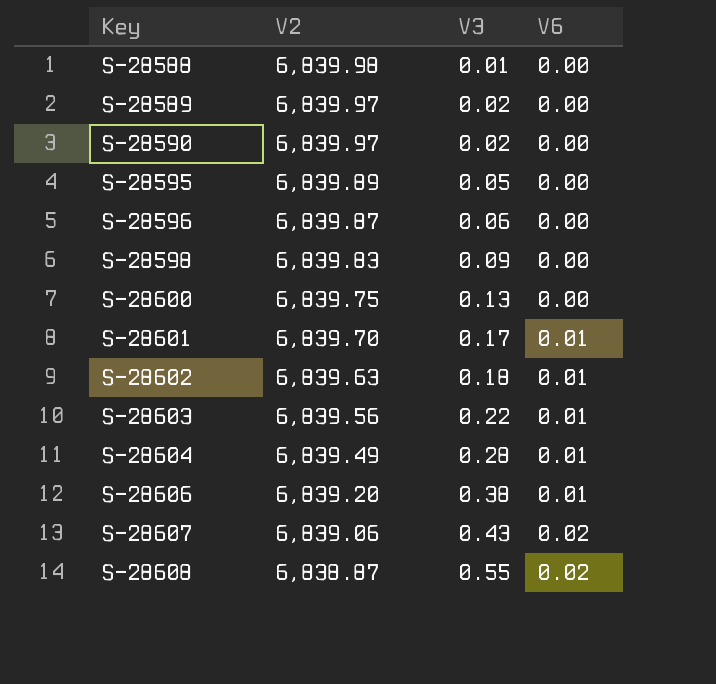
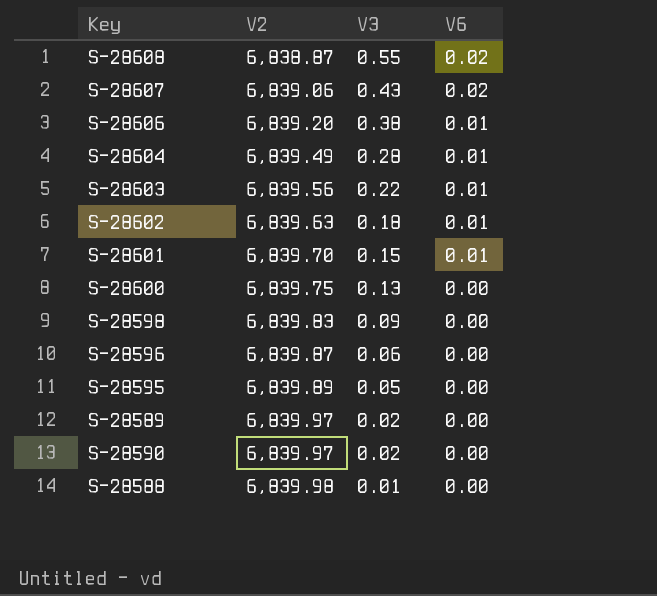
row order: Key ascending -> V2 ascending
S-28601 | V3: 0.17 -> 0.15

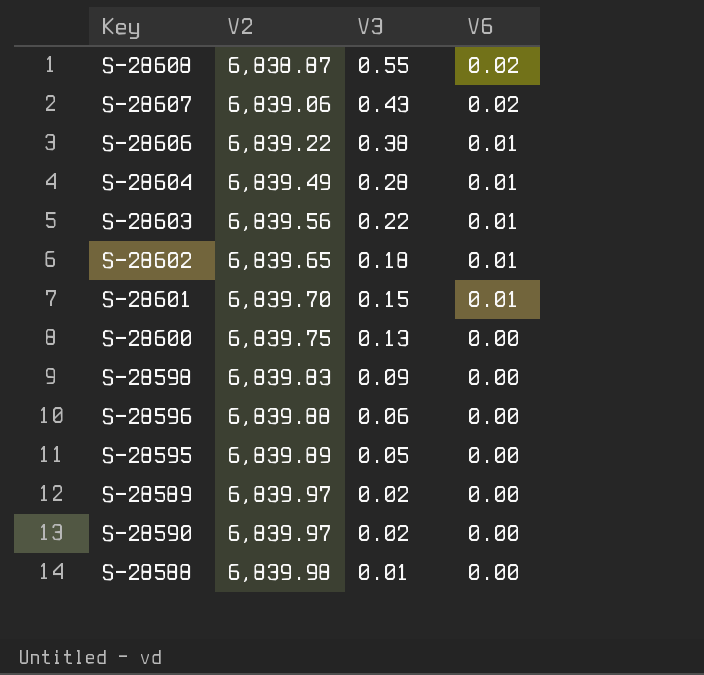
S-28606 | V2: 6,839.20 -> 6,839.22
S-28602 | V2: 6,839.63 -> 6,839.65
S-28596 | V2: 6,839.87 -> 6,839.88

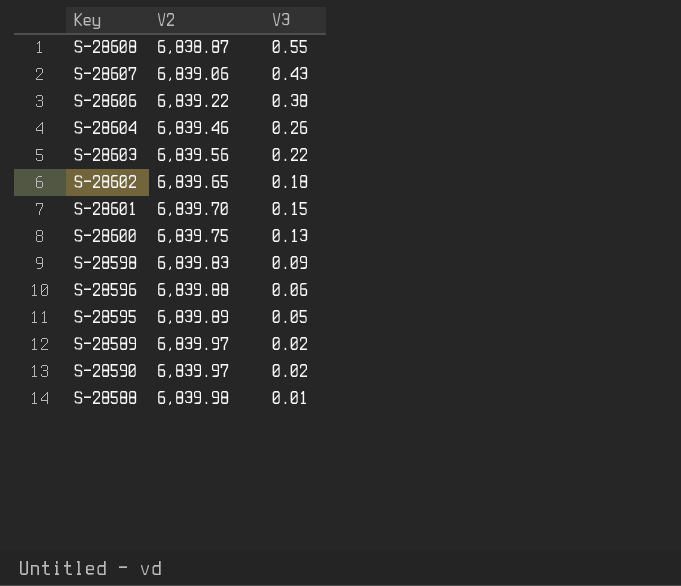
column V6 | position: 4 -> none
S-28604 | V2: 6,839.49 -> 6,839.46
S-28604 | V3: 0.28 -> 0.26

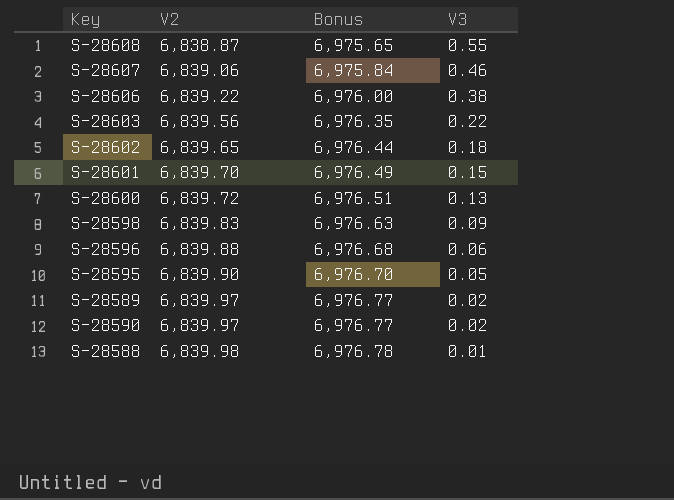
column Bonus | formula: none -> [V2] * 1.02
row S-28604: 6,839.46 | 0.26 -> none
S-28607 | V3: 0.43 -> 0.46
S-28600 | V2: 6,839.75 -> 6,839.72
S-28595 | V2: 6,839.89 -> 6,839.90

